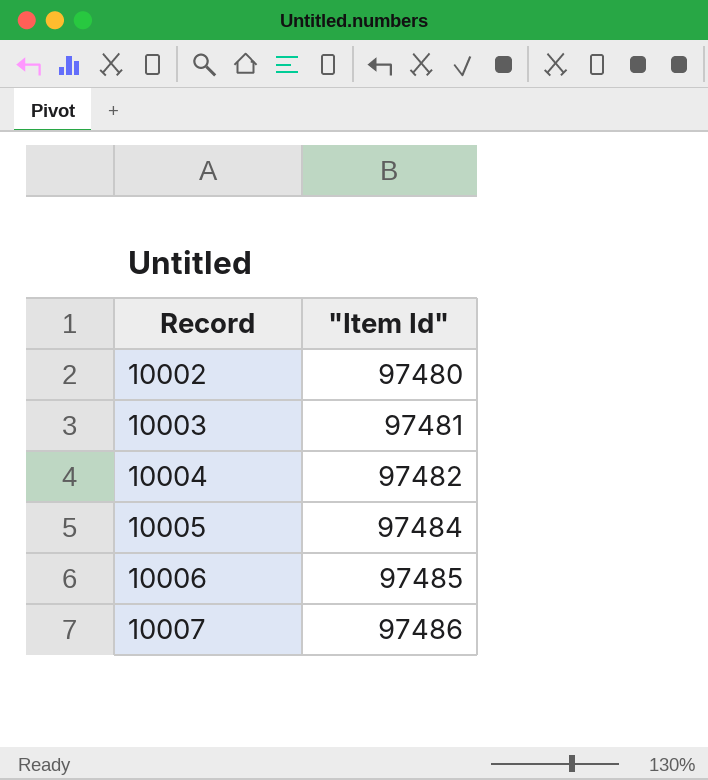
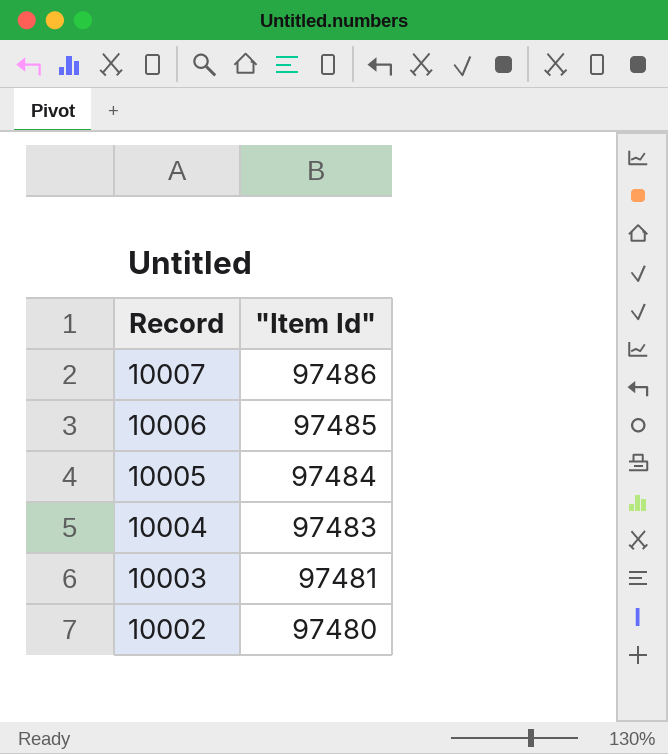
row order: Record ascending -> Record descending
10004 | "Item Id": 97482 -> 97483

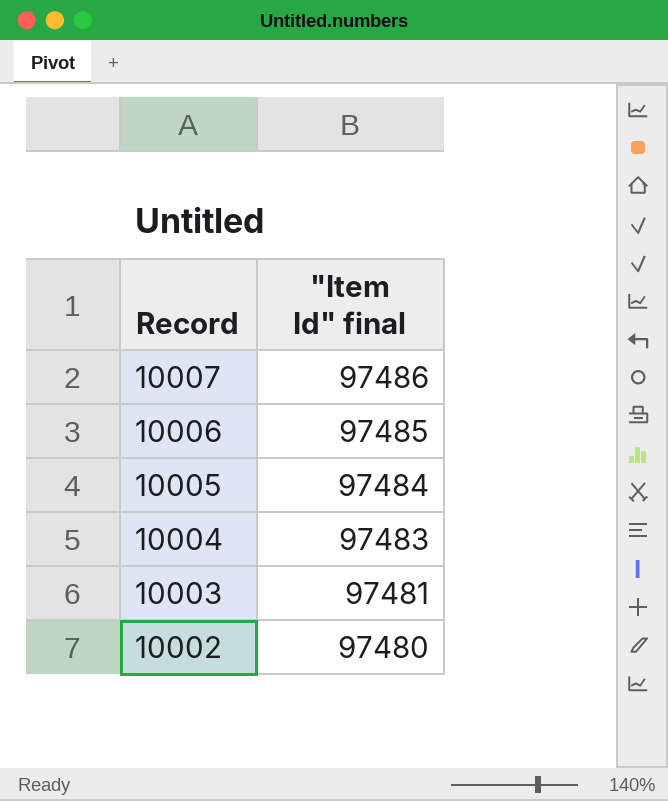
column name: "Item Id" -> "Item Id" final

